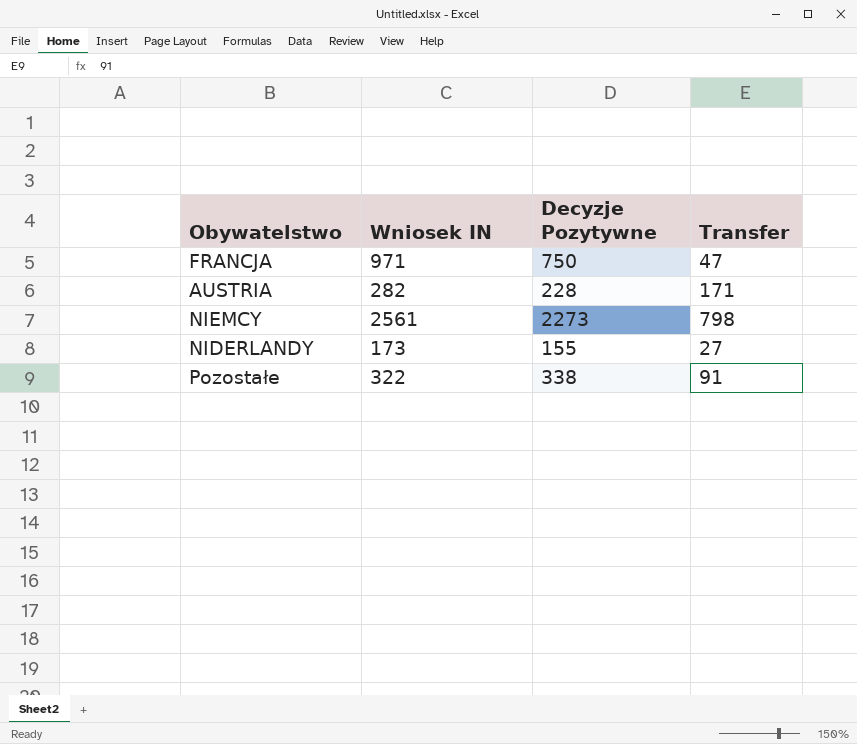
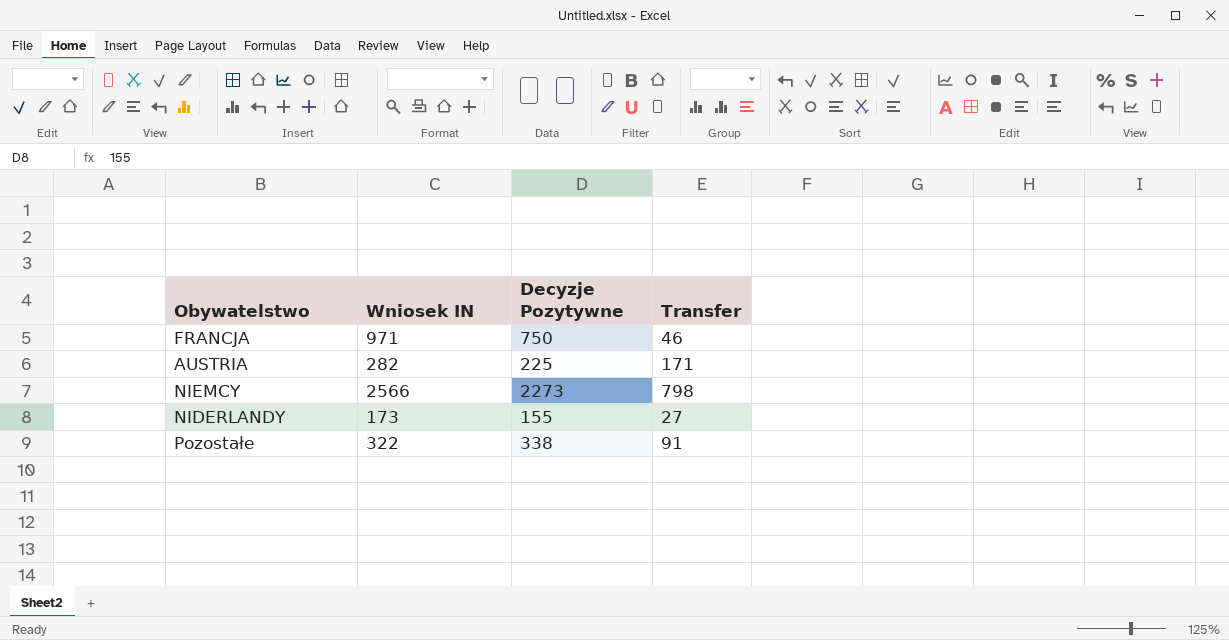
FRANCJA | Transfer: 47 -> 46
AUSTRIA | Decyzje Pozytywne: 228 -> 225
NIEMCY | Wniosek IN: 2561 -> 2566

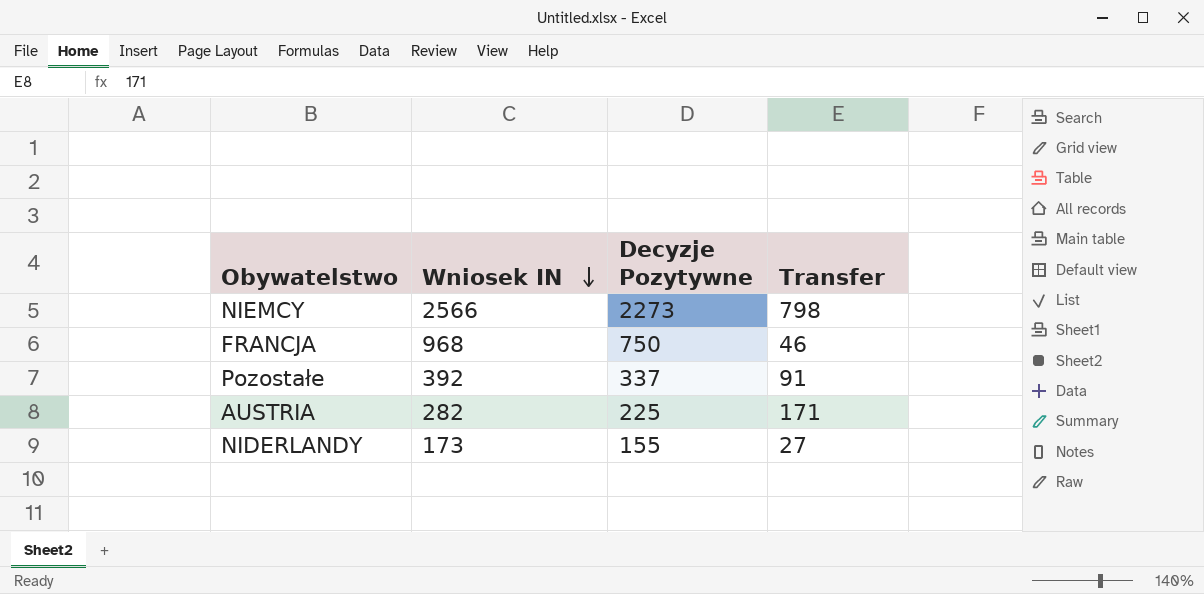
row order: none -> Wniosek IN descending
FRANCJA | Wniosek IN: 971 -> 968
Pozostałe | Wniosek IN: 322 -> 392
Pozostałe | Decyzje Pozytywne: 338 -> 337

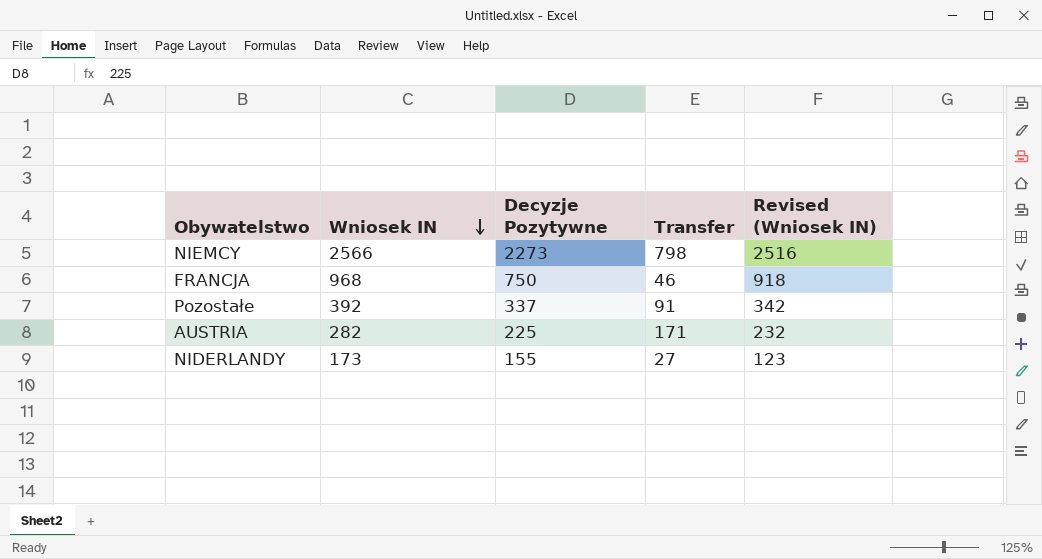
column Revised (Wniosek IN) | formula: none -> [Wniosek IN] - 50

